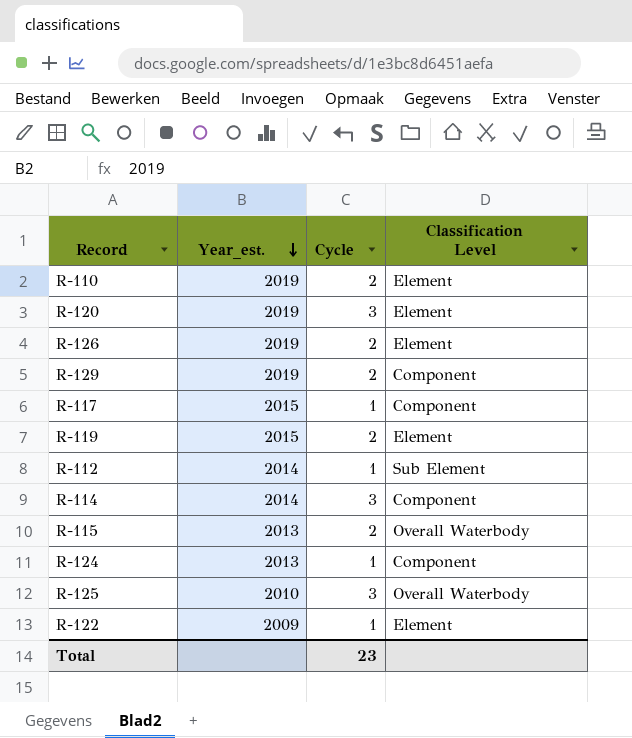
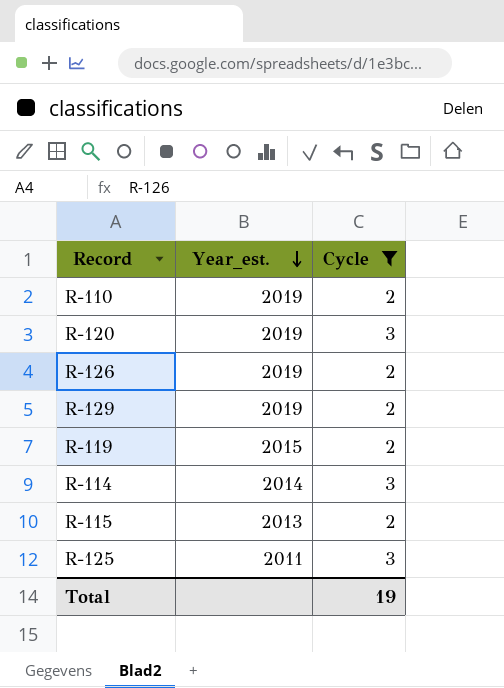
filter: none -> Cycle != 1
column Classification Level | position: 4 -> none
R-125 | Year_est.: 2010 -> 2011
Total | Cycle: 23 -> 19

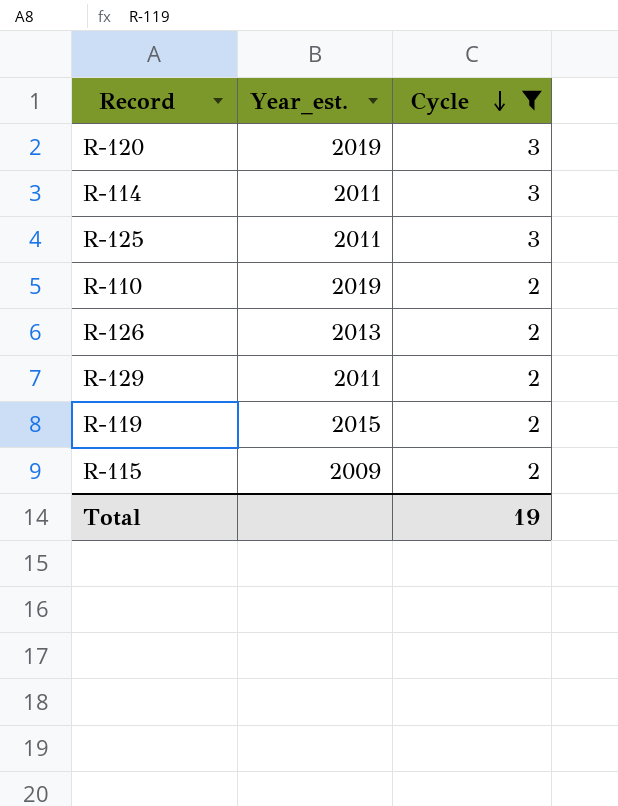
row order: Year_est. descending -> Cycle descending
R-114 | Year_est.: 2014 -> 2011
R-126 | Year_est.: 2019 -> 2013
R-129 | Year_est.: 2019 -> 2011
R-115 | Year_est.: 2013 -> 2009

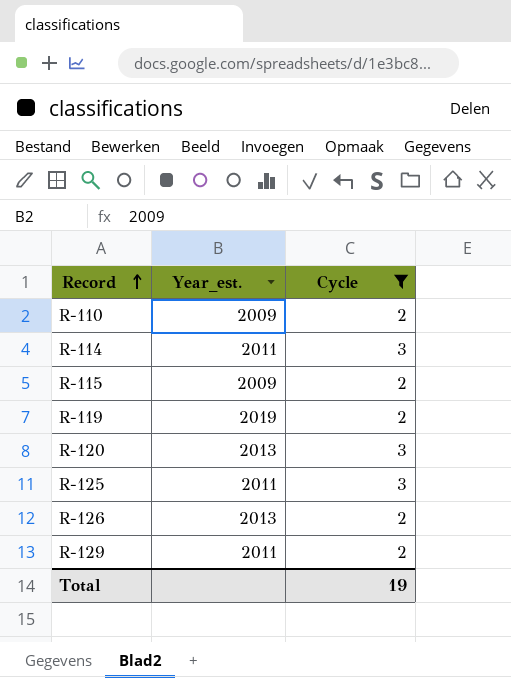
row order: Cycle descending -> Record ascending
R-110 | Year_est.: 2019 -> 2009
R-119 | Year_est.: 2015 -> 2019
R-120 | Year_est.: 2019 -> 2013

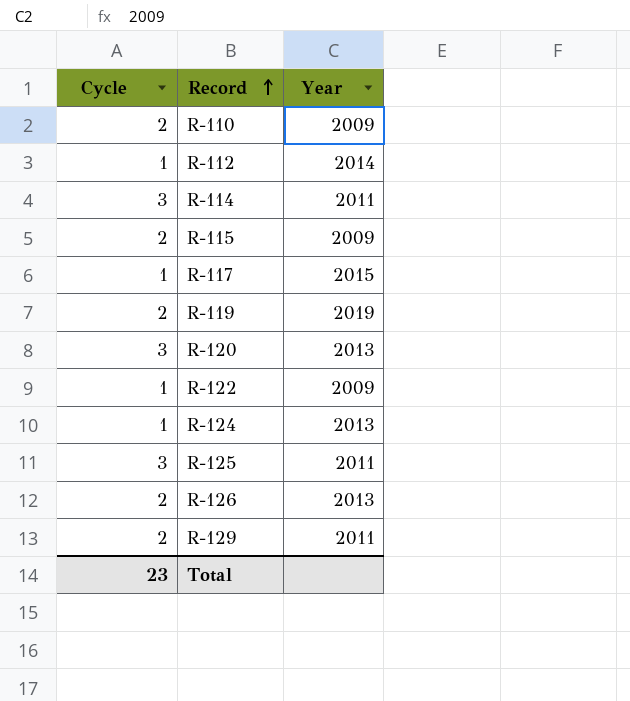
filter: Cycle != 1 -> none
column Cycle | position: 3 -> 1
column name: Year_est. -> Year
Total | Cycle: 19 -> 23

